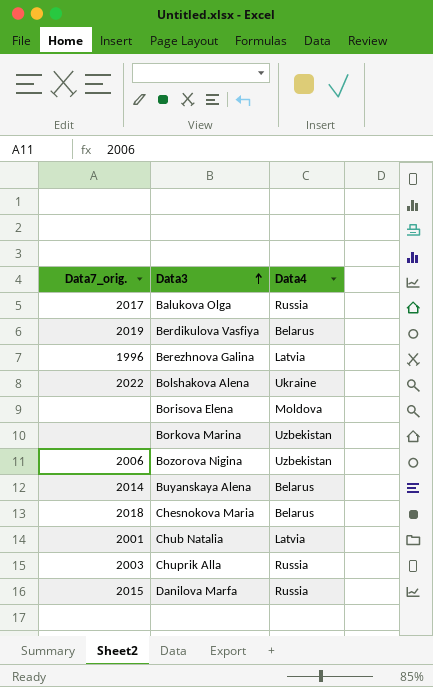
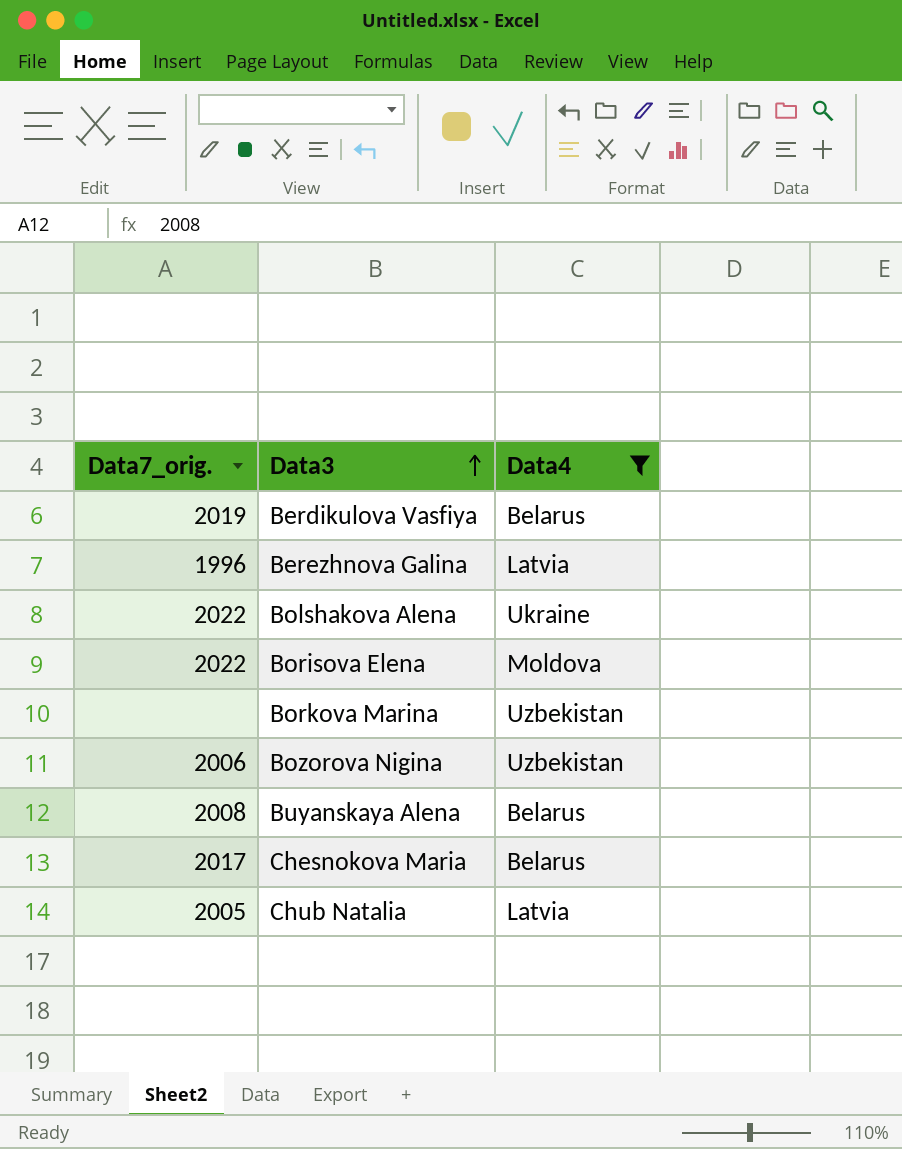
filter: none -> Data4 != Russia
Borisova Elena | Data7_orig.: none -> 2022
Buyanskaya Alena | Data7_orig.: 2014 -> 2008
Chesnokova Maria | Data7_orig.: 2018 -> 2017
Chub Natalia | Data7_orig.: 2001 -> 2005

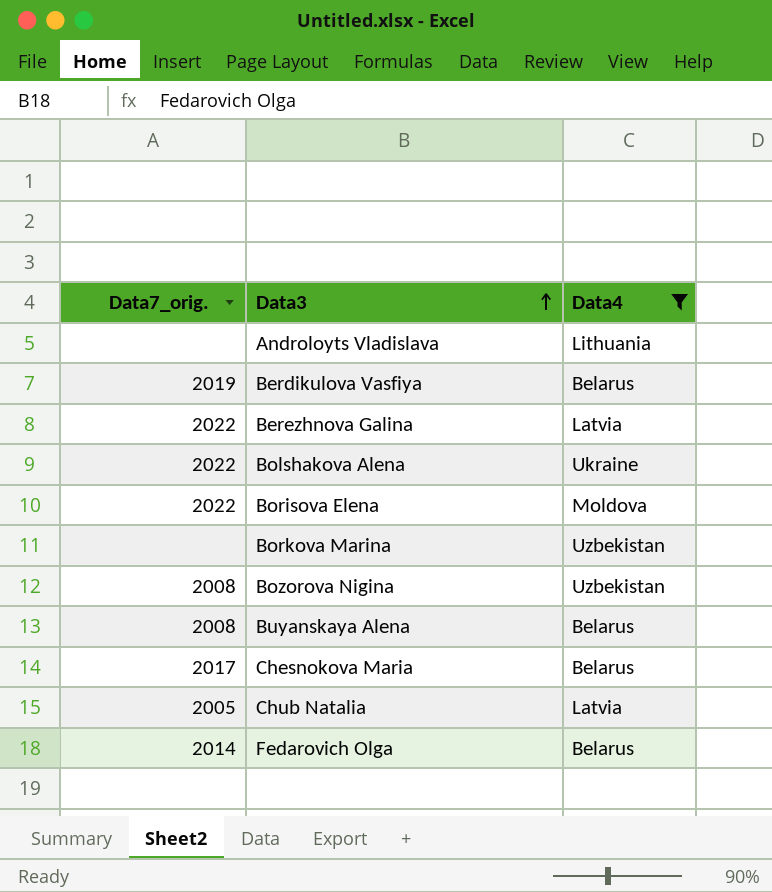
row Androloyts Vladislava: none -> none | Lithuania
Berezhnova Galina | Data7_orig.: 1996 -> 2022
Bozorova Nigina | Data7_orig.: 2006 -> 2008
row Fedarovich Olga: none -> 2014 | Belarus

